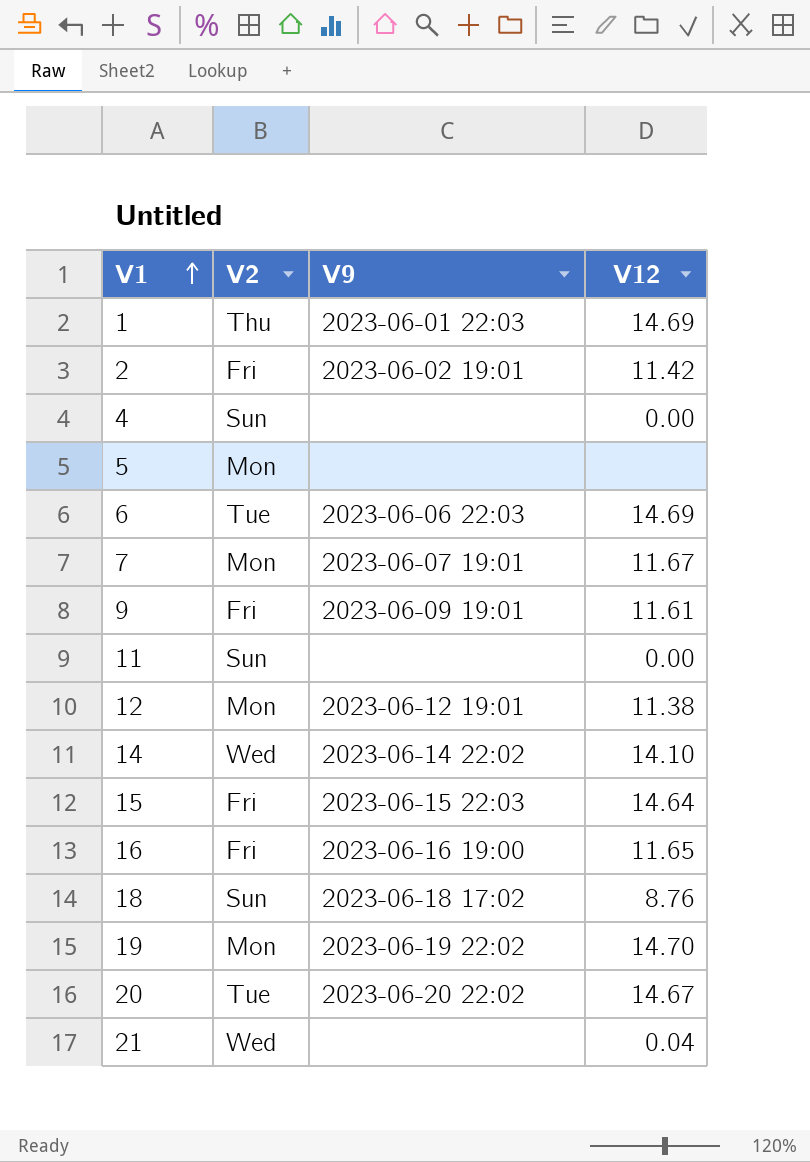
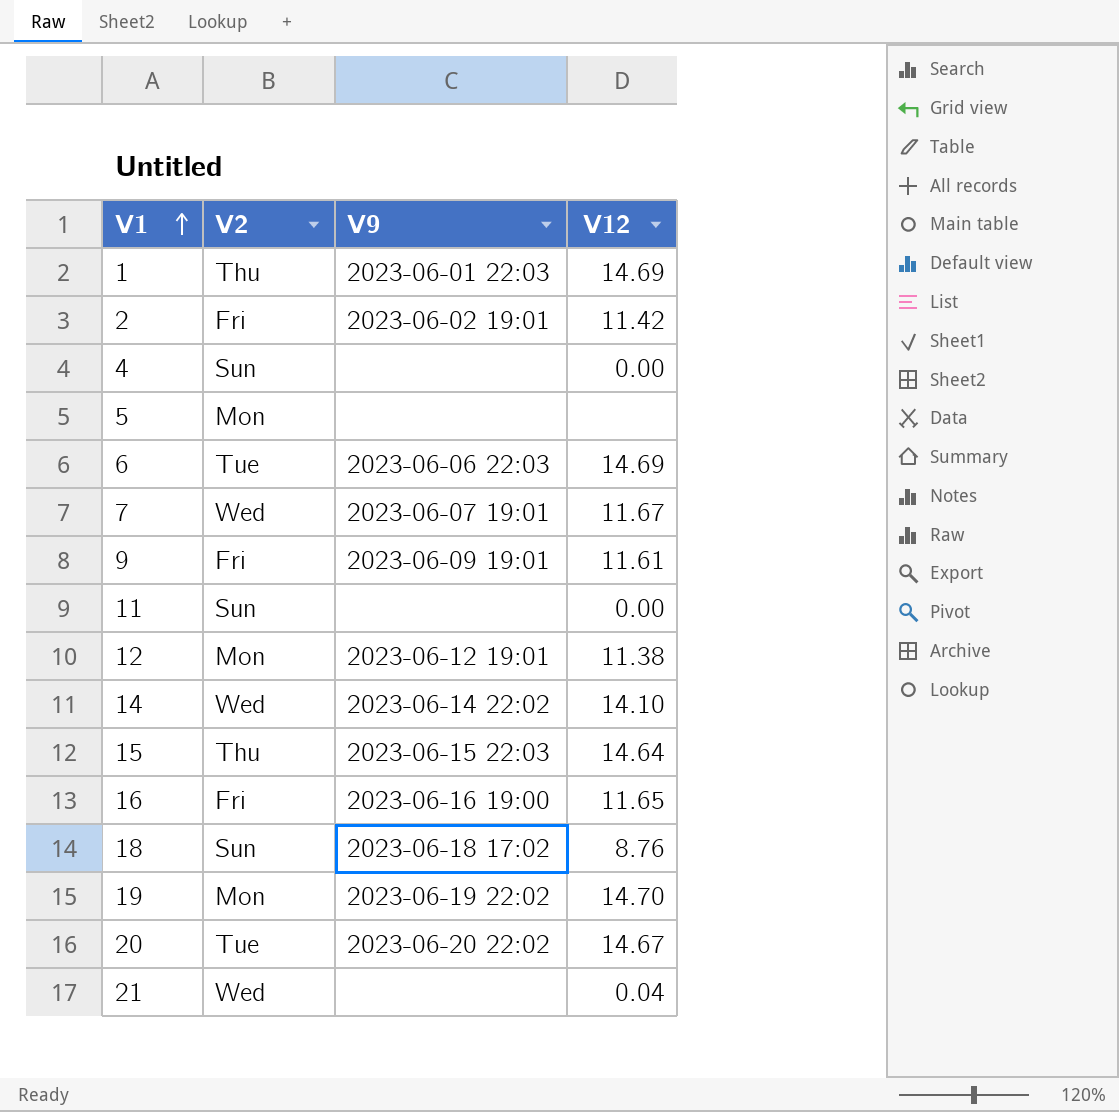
7 | V2: Mon -> Wed
15 | V2: Fri -> Thu

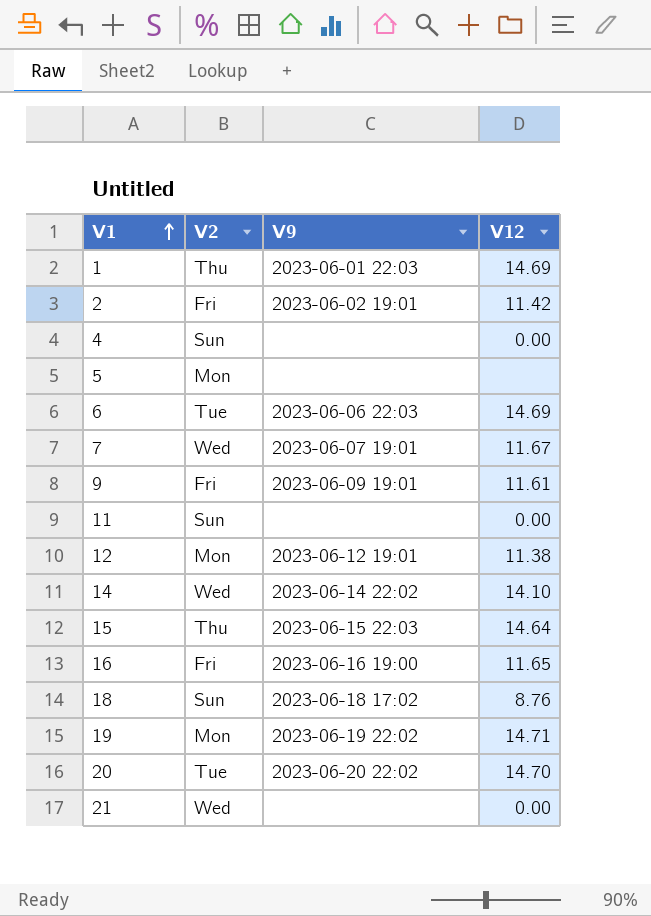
19 | V12: 14.70 -> 14.71
20 | V12: 14.67 -> 14.70
21 | V12: 0.04 -> 0.00

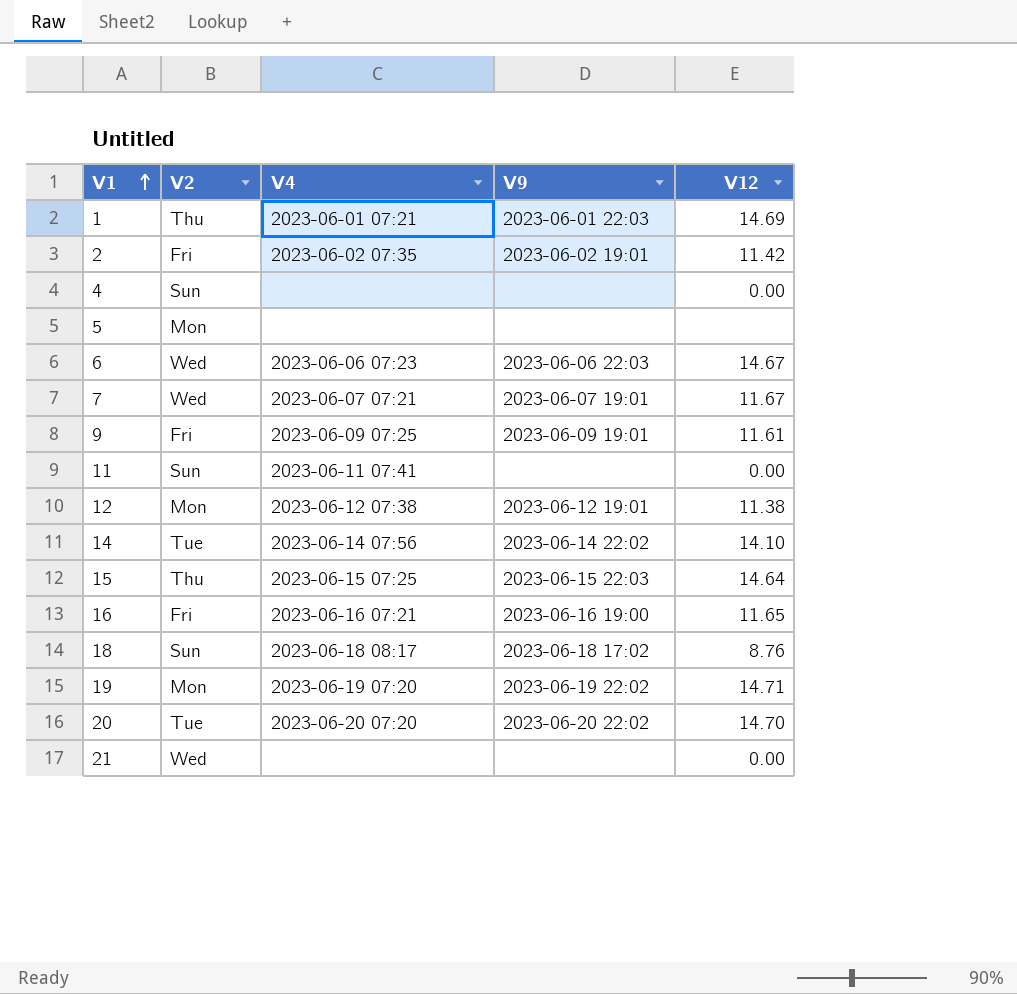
column V4 | position: none -> 3
6 | V2: Tue -> Wed
6 | V12: 14.69 -> 14.67
14 | V2: Wed -> Tue

